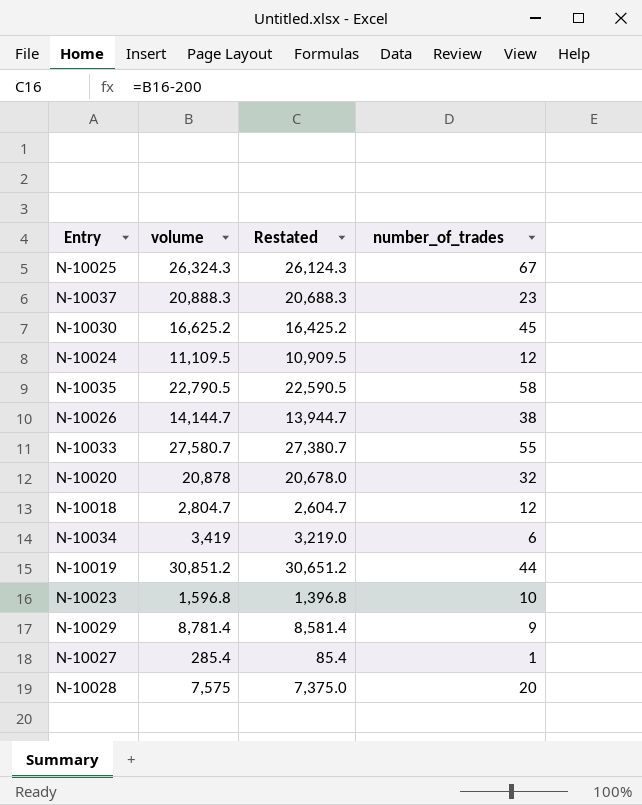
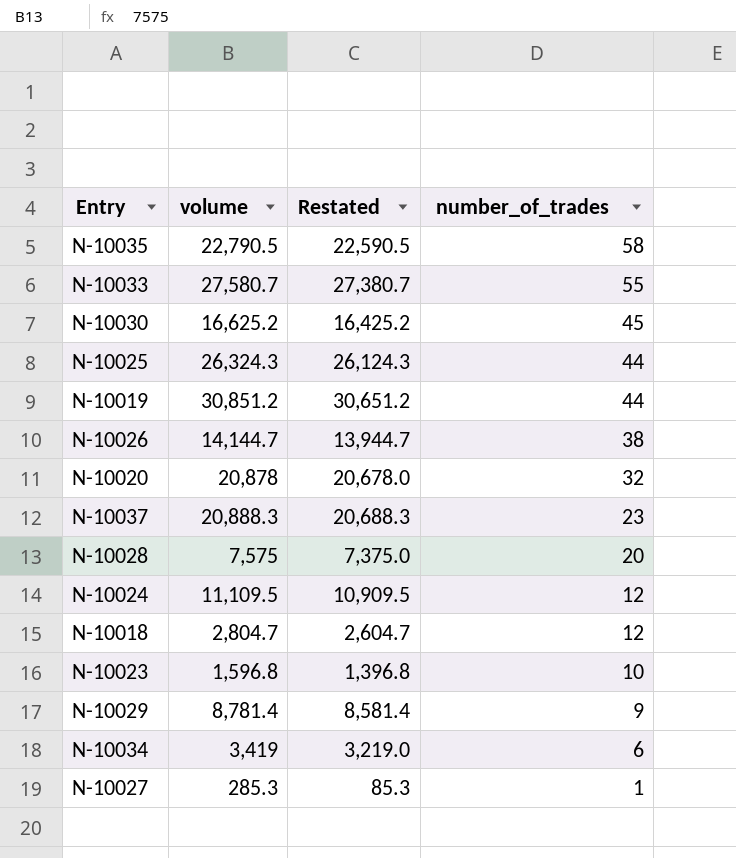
row order: none -> number_of_trades descending
N-10025 | number_of_trades: 67 -> 44
N-10027 | volume: 285.4 -> 285.3
N-10027 | Restated: 85.4 -> 85.3

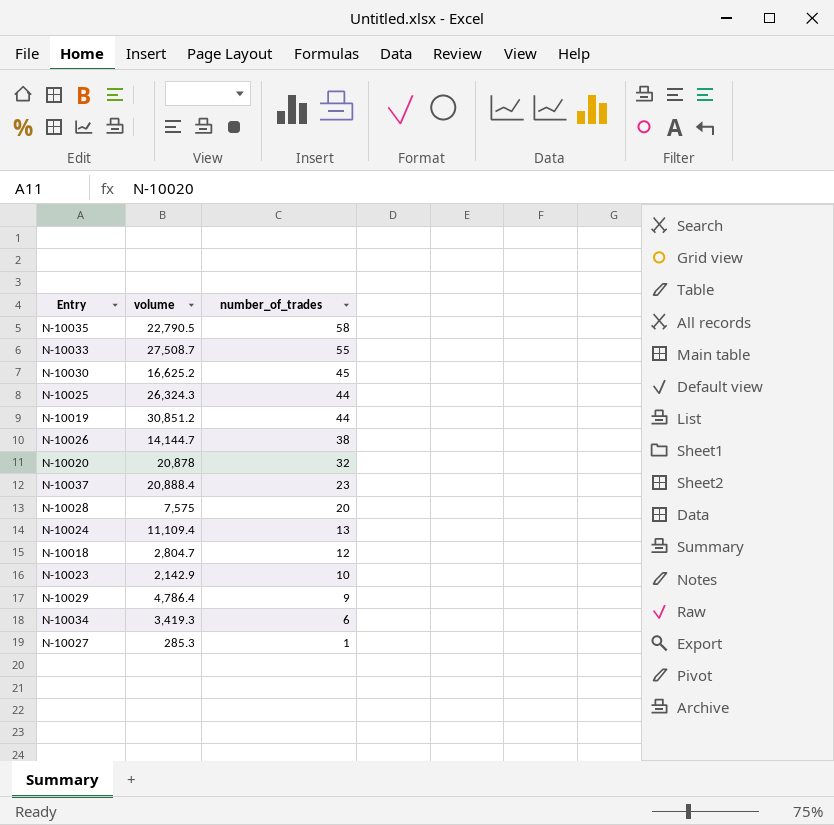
column Restated | formula: [volume] - 200 -> none
N-10033 | volume: 27,580.7 -> 27,508.7
N-10037 | volume: 20,888.3 -> 20,888.4
N-10024 | volume: 11,109.5 -> 11,109.4
N-10024 | number_of_trades: 12 -> 13
N-10023 | volume: 1,596.8 -> 2,142.9
N-10029 | volume: 8,781.4 -> 4,786.4
N-10034 | volume: 3,419 -> 3,419.3

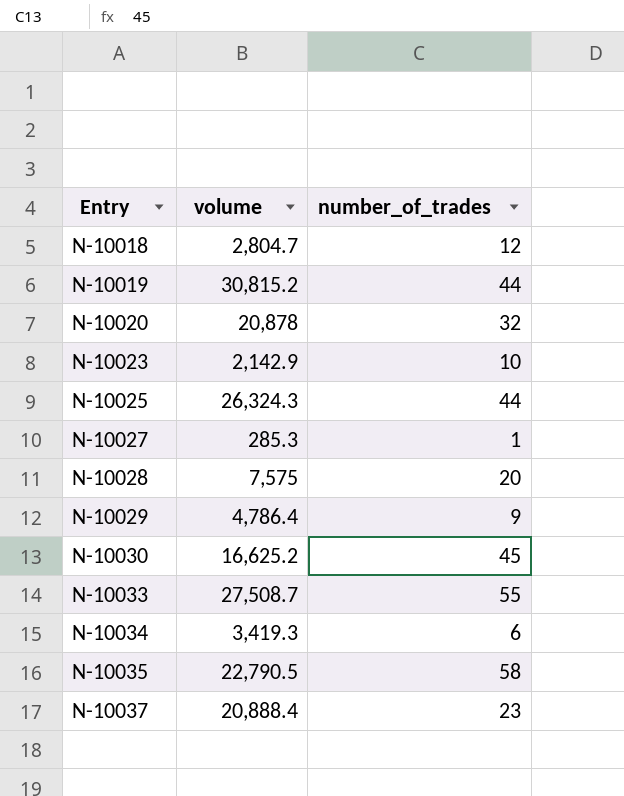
row order: number_of_trades descending -> Entry ascending
row N-10026: 14,144.7 | 38 -> none
row N-10024: 11,109.4 | 13 -> none
N-10019 | volume: 30,851.2 -> 30,815.2

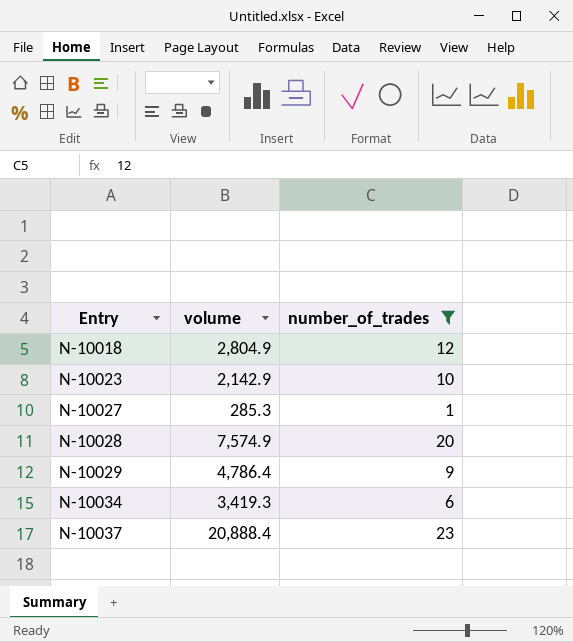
filter: none -> number_of_trades <= 23
N-10018 | volume: 2,804.7 -> 2,804.9
N-10028 | volume: 7,575 -> 7,574.9

